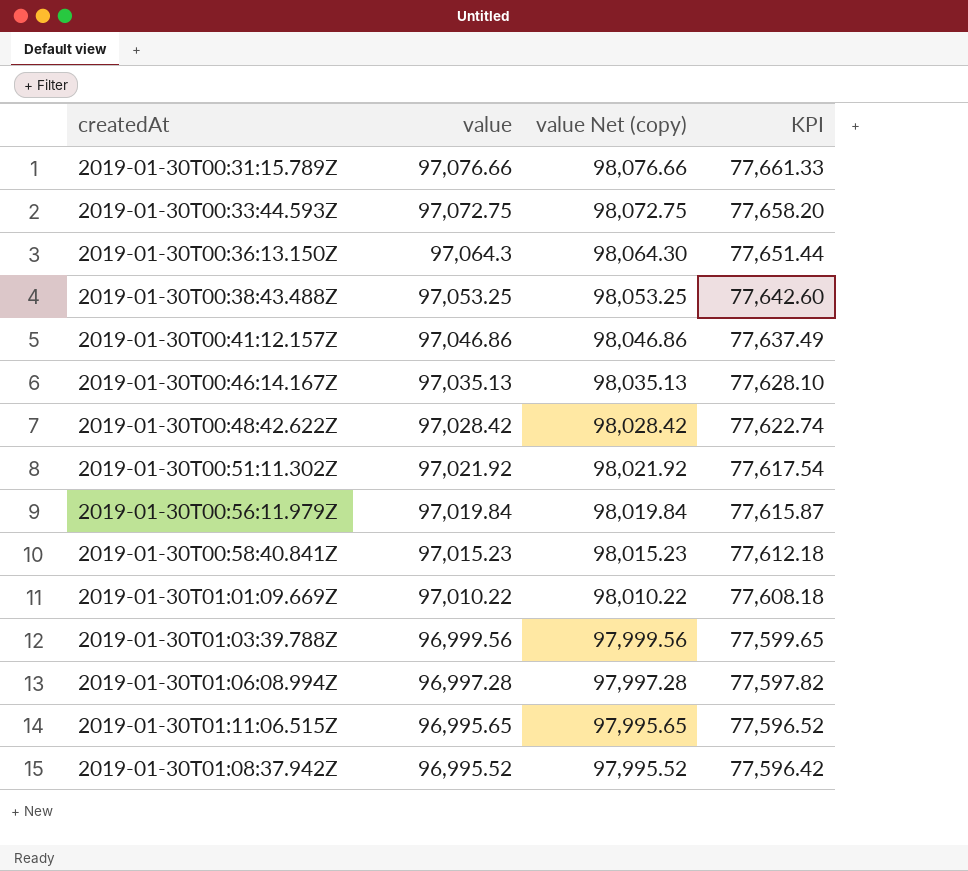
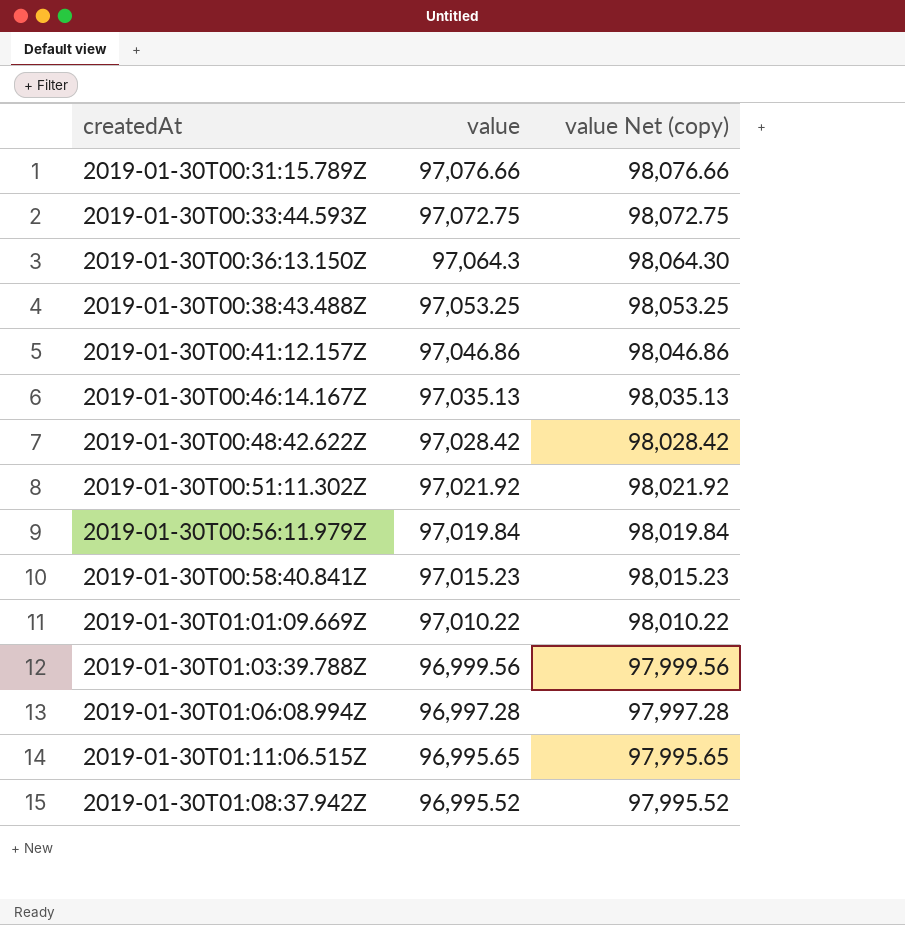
column KPI | formula: [value] * 0.8 -> none

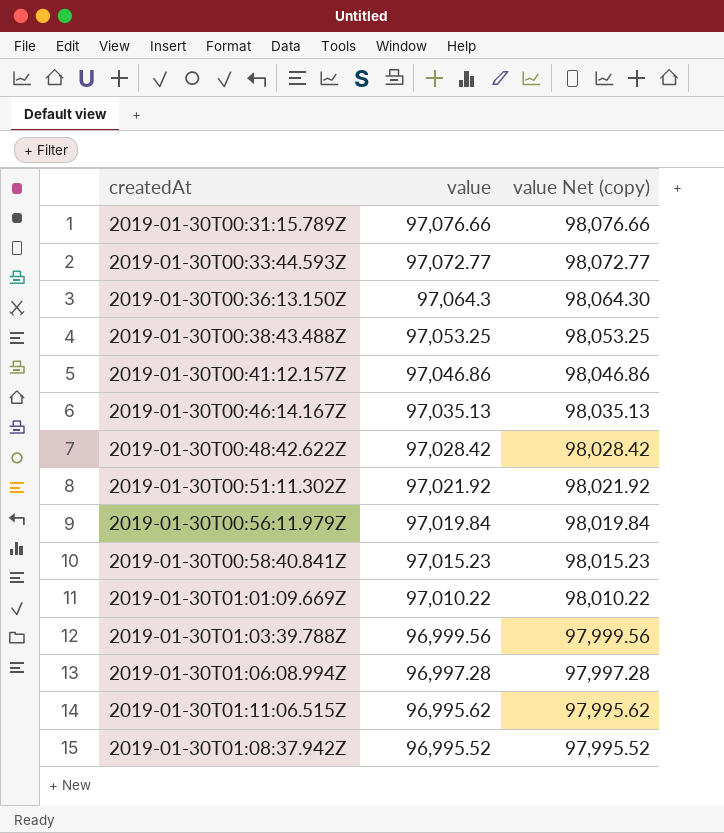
2019-01-30T00:33:44.593Z | value: 97,072.75 -> 97,072.77
2019-01-30T00:33:44.593Z | value Net (copy): 98,072.75 -> 98,072.77
2019-01-30T01:11:06.515Z | value: 96,995.65 -> 96,995.62
2019-01-30T01:11:06.515Z | value Net (copy): 97,995.65 -> 97,995.62

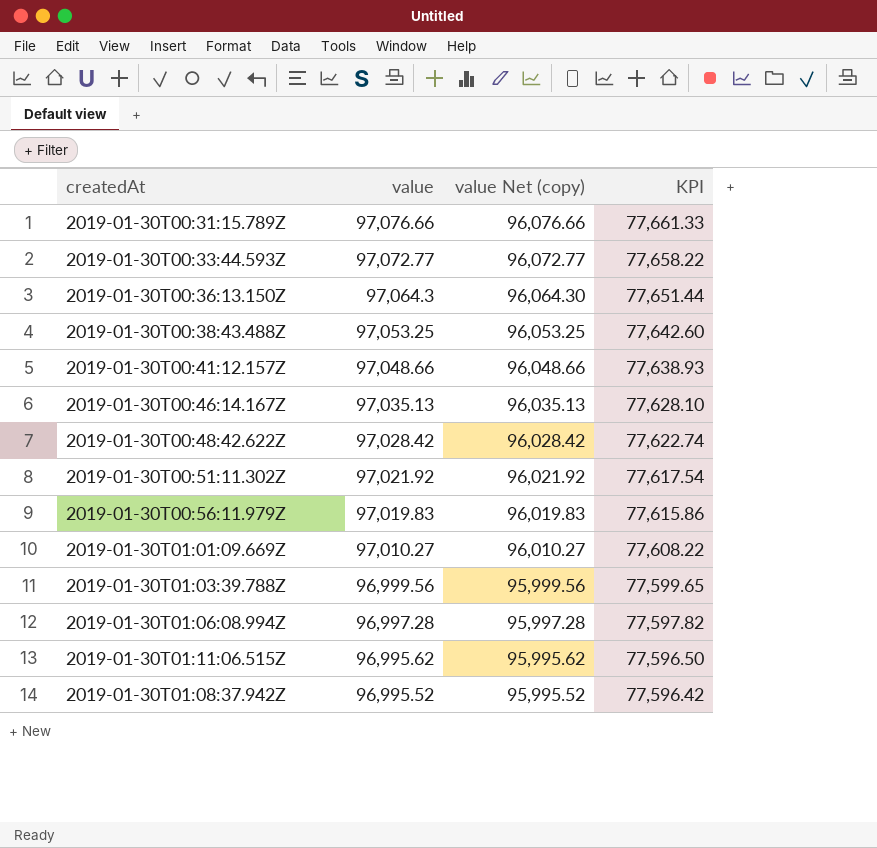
column value Net (copy) | formula: [value] + 1000 -> [value] - 1000
column KPI | formula: none -> [value] * 0.8
row 2019-01-30T00:58:40.841Z: 97,015.23 | 98,015.23 -> none
2019-01-30T00:41:12.157Z | value: 97,046.86 -> 97,048.66
2019-01-30T00:56:11.979Z | value: 97,019.84 -> 97,019.83
2019-01-30T01:01:09.669Z | value: 97,010.22 -> 97,010.27

